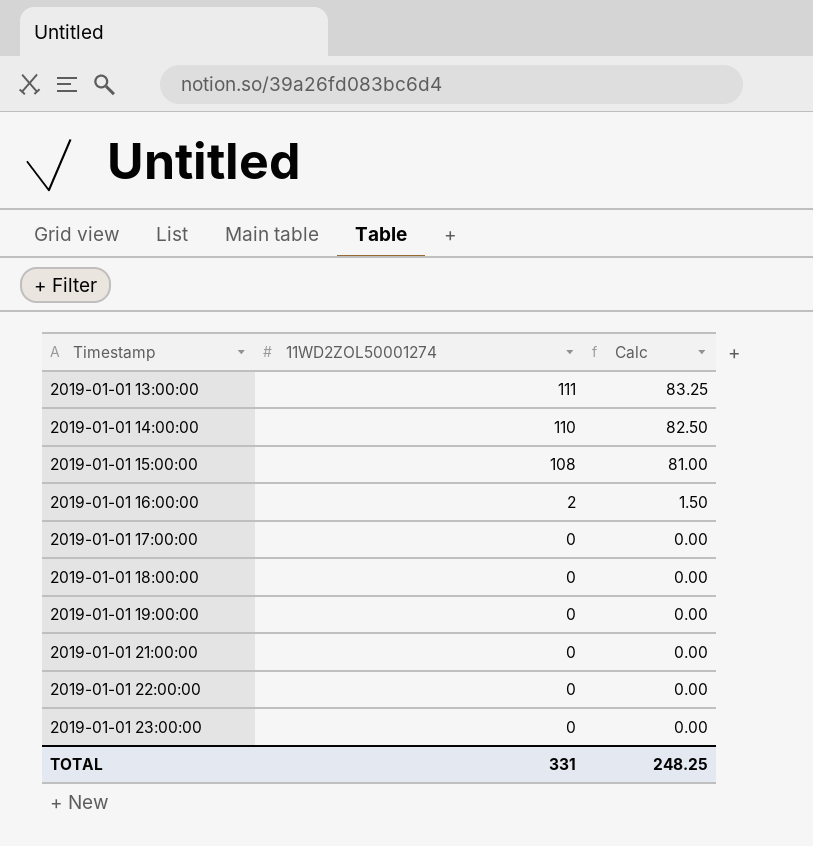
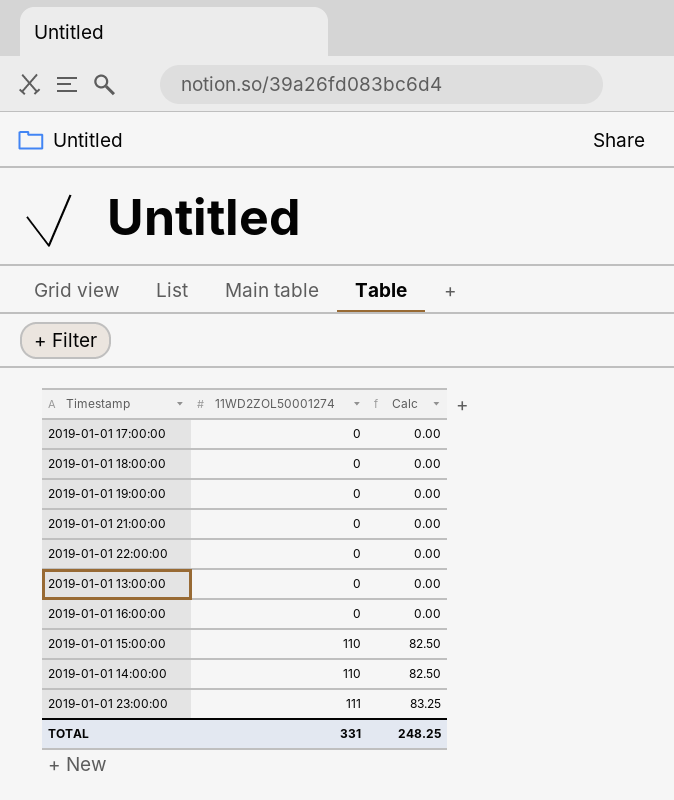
row order: Timestamp ascending -> 11WD2ZOL50001274 ascending
2019-01-01 13:00:00 | 11WD2ZOL50001274: 111 -> 0
2019-01-01 13:00:00 | Calc: 83.25 -> 0.00
2019-01-01 16:00:00 | 11WD2ZOL50001274: 2 -> 0
2019-01-01 16:00:00 | Calc: 1.50 -> 0.00
2019-01-01 15:00:00 | 11WD2ZOL50001274: 108 -> 110
2019-01-01 15:00:00 | Calc: 81.00 -> 82.50
2019-01-01 23:00:00 | 11WD2ZOL50001274: 0 -> 111
2019-01-01 23:00:00 | Calc: 0.00 -> 83.25

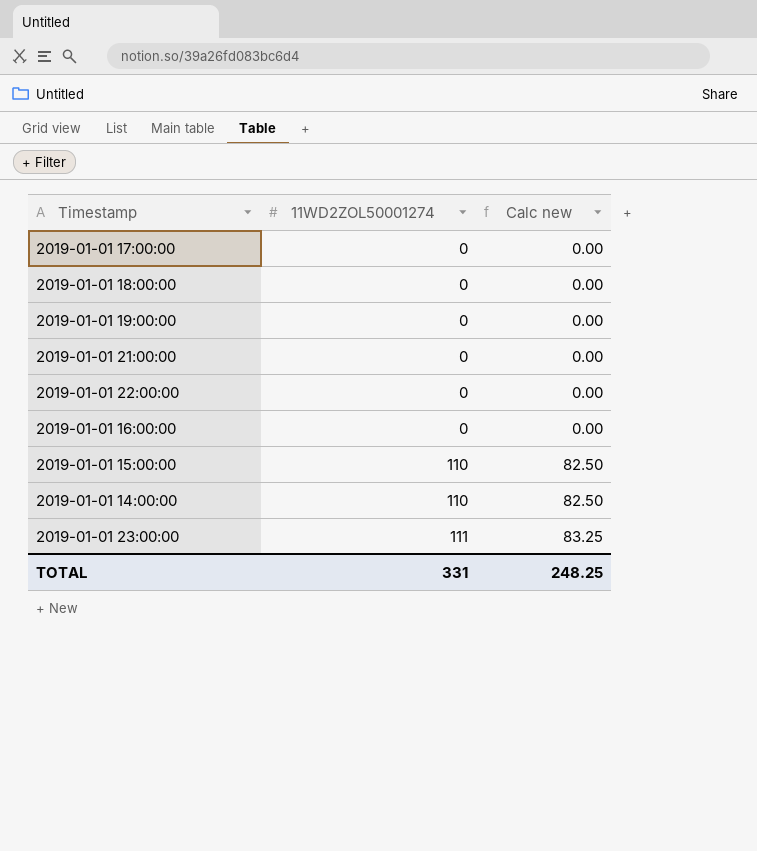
column name: Calc -> Calc new
row 2019-01-01 13:00:00: 0 | 0.00 -> none

